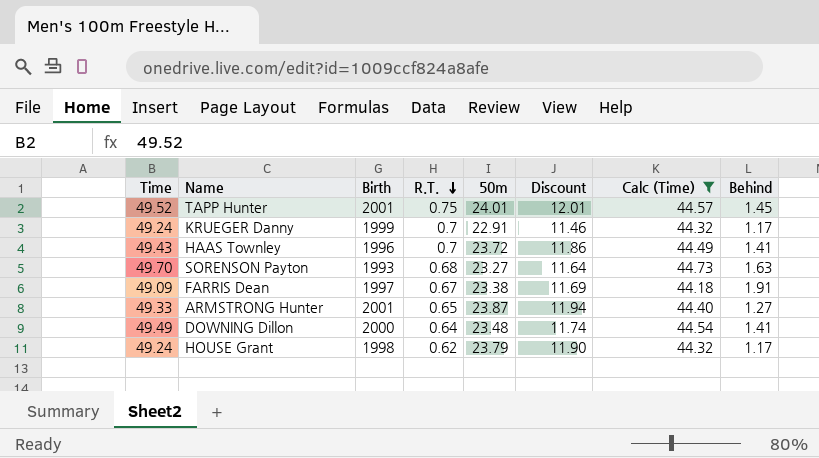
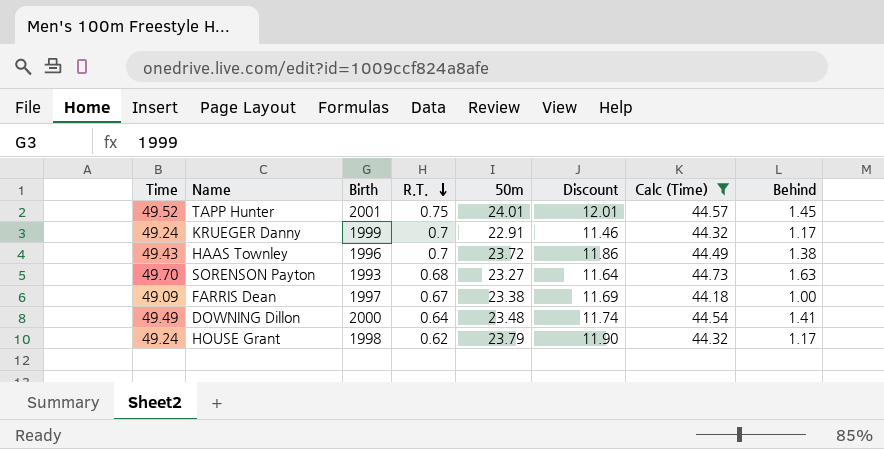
row ARMSTRONG Hunter: 49.33 | 2001 | 0.65 | 23.87 | 11.94 | 44.40 | 1.27 -> none
HAAS Townley | Behind: 1.41 -> 1.38
FARRIS Dean | Behind: 1.91 -> 1.00

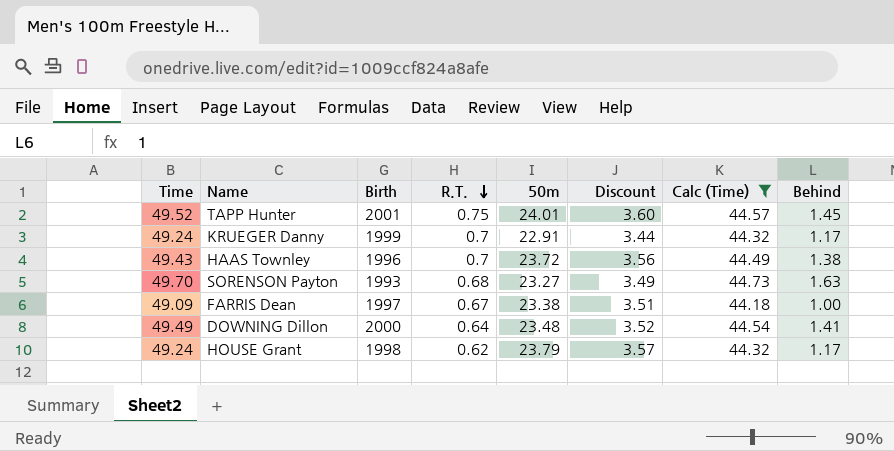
column Discount | formula: [50m] * 0.5 -> [50m] * 0.15

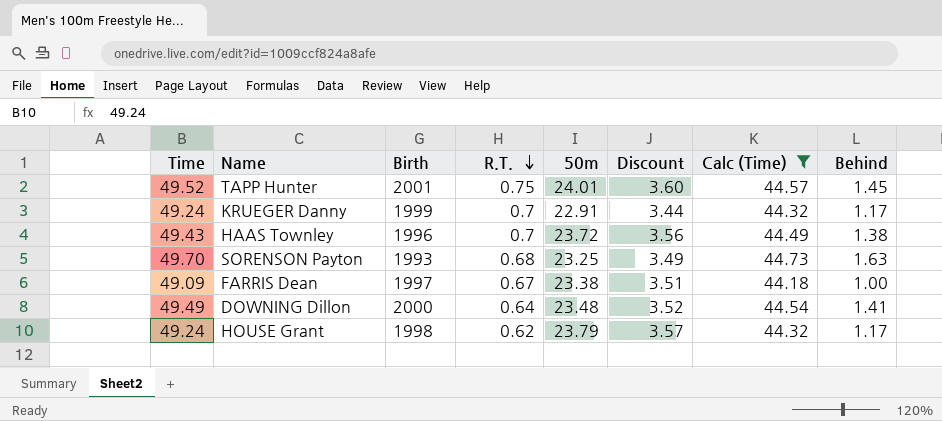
SORENSON Payton | 50m: 23.27 -> 23.25

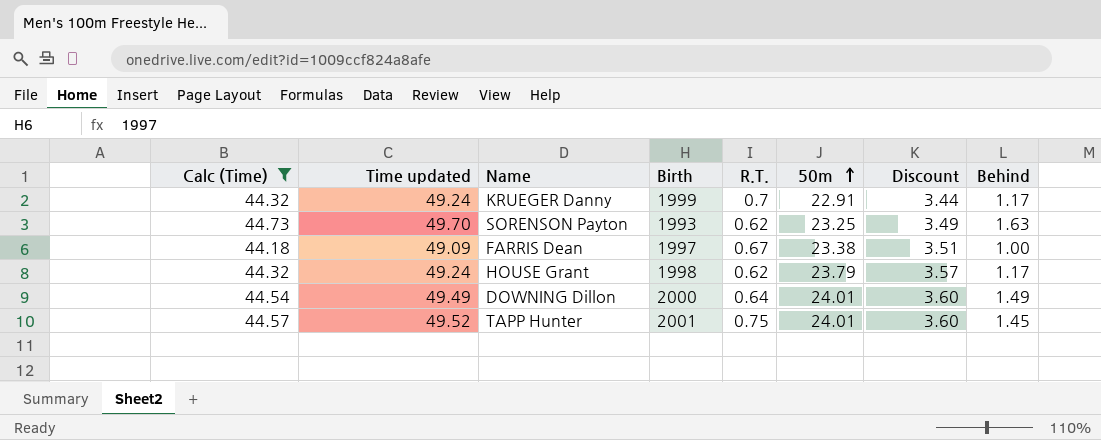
row order: R.T. descending -> 50m ascending
column Calc (Time) | position: 7 -> 1
column name: Time -> Time updated
row HAAS Townley: 49.43 | 1996 | 0.7 | 23.72 | 3.56 | 44.49 | 1.38 -> none
SORENSON Payton | R.T.: 0.68 -> 0.62
DOWNING Dillon | 50m: 23.48 -> 24.01
DOWNING Dillon | Discount: 3.52 -> 3.60
DOWNING Dillon | Behind: 1.41 -> 1.49

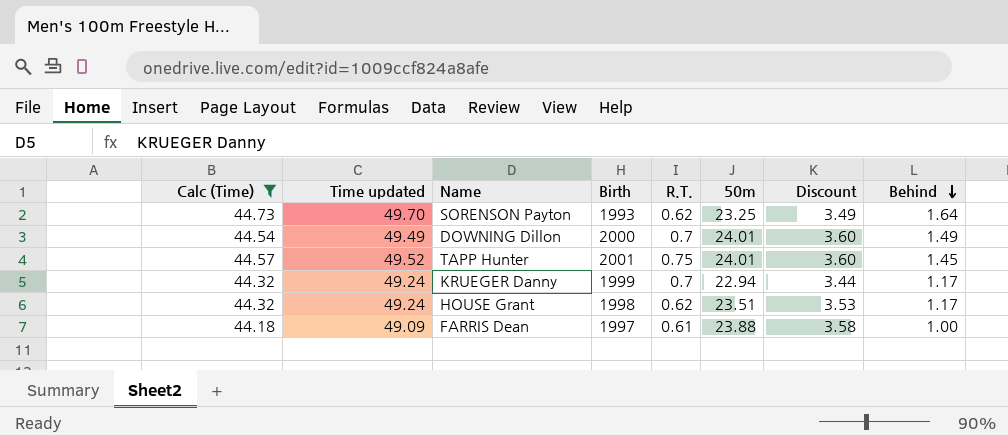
row order: 50m ascending -> Behind descending
SORENSON Payton | Behind: 1.63 -> 1.64
DOWNING Dillon | R.T.: 0.64 -> 0.7
KRUEGER Danny | 50m: 22.91 -> 22.94
HOUSE Grant | 50m: 23.79 -> 23.51
HOUSE Grant | Discount: 3.57 -> 3.53
FARRIS Dean | R.T.: 0.67 -> 0.61
FARRIS Dean | 50m: 23.38 -> 23.88
FARRIS Dean | Discount: 3.51 -> 3.58

